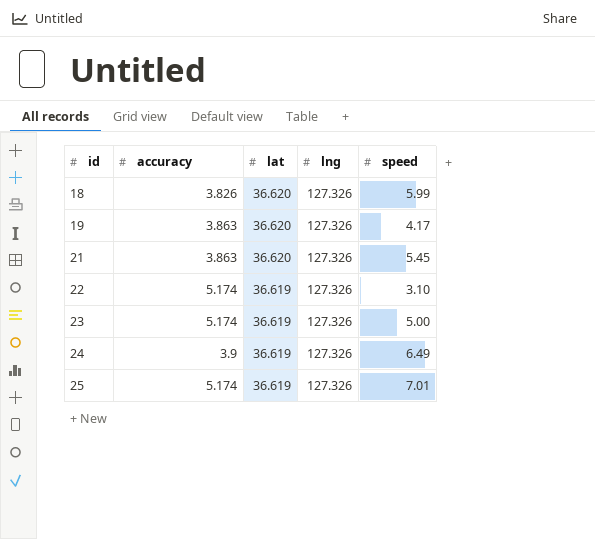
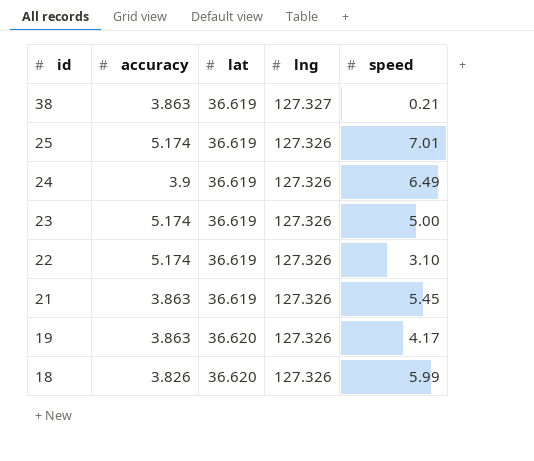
row order: id ascending -> id descending
row 38: none -> 3.863 | 36.619 | 127.327 | 0.21
21 | lat: 36.620 -> 36.619

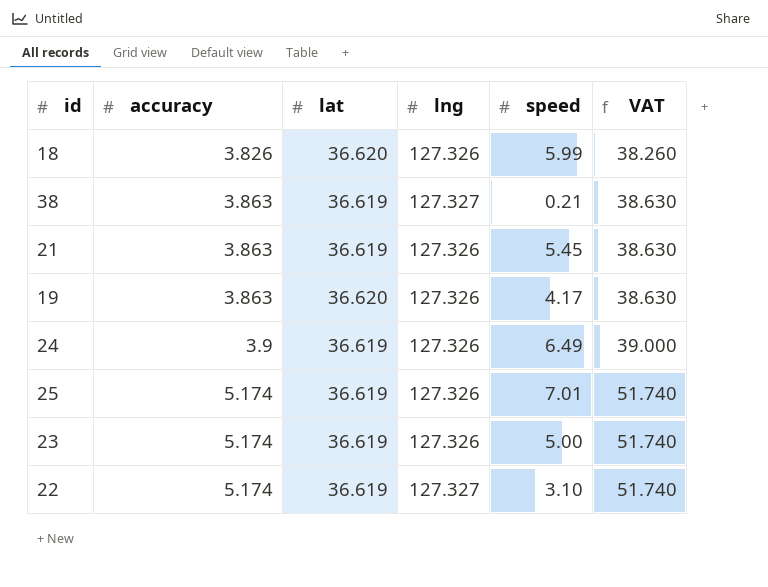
row order: id descending -> accuracy ascending
column VAT | formula: none -> [accuracy] * 10
22 | lng: 127.326 -> 127.327

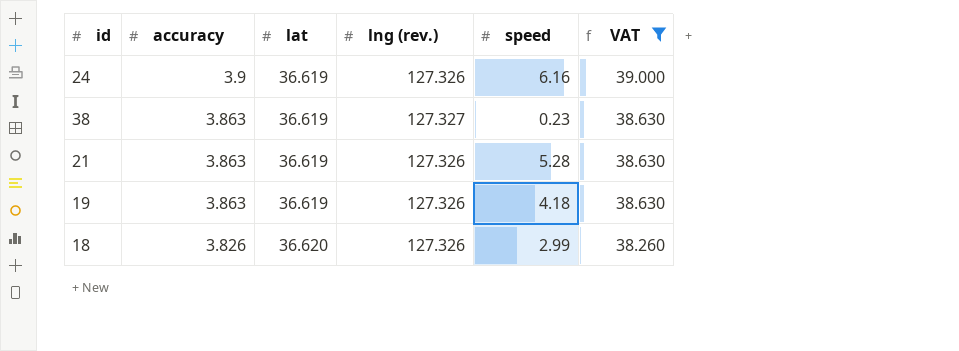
filter: none -> VAT != 51.740
row order: accuracy ascending -> accuracy descending
column name: lng -> lng (rev.)
24 | speed: 6.49 -> 6.16
38 | speed: 0.21 -> 0.23
21 | speed: 5.45 -> 5.28
19 | lat: 36.620 -> 36.619
19 | speed: 4.17 -> 4.18
18 | speed: 5.99 -> 2.99

